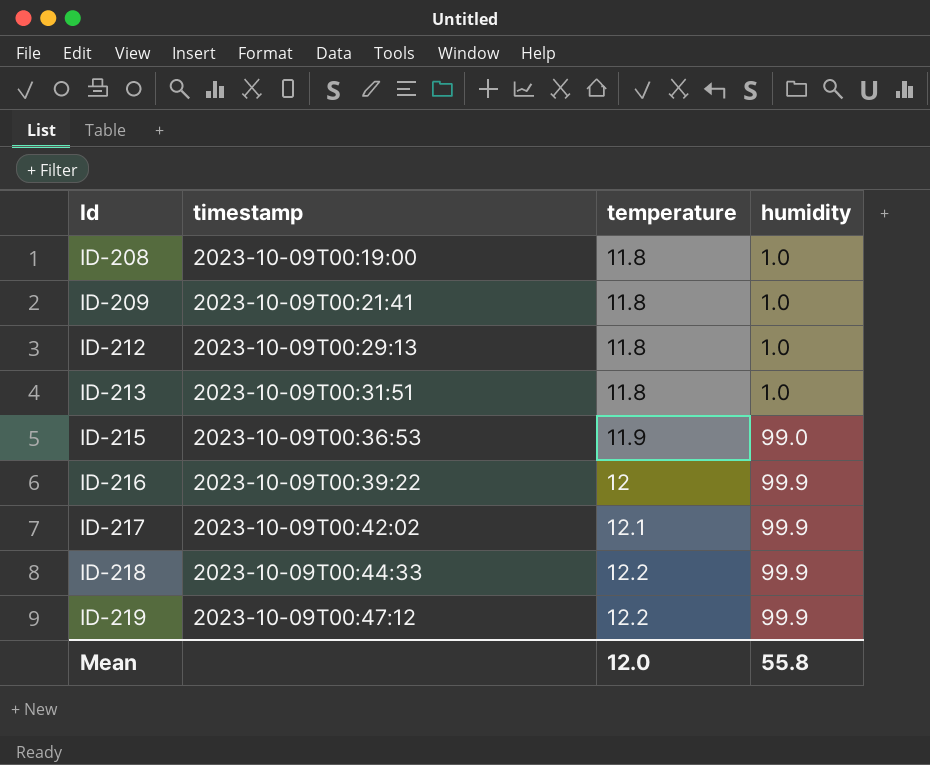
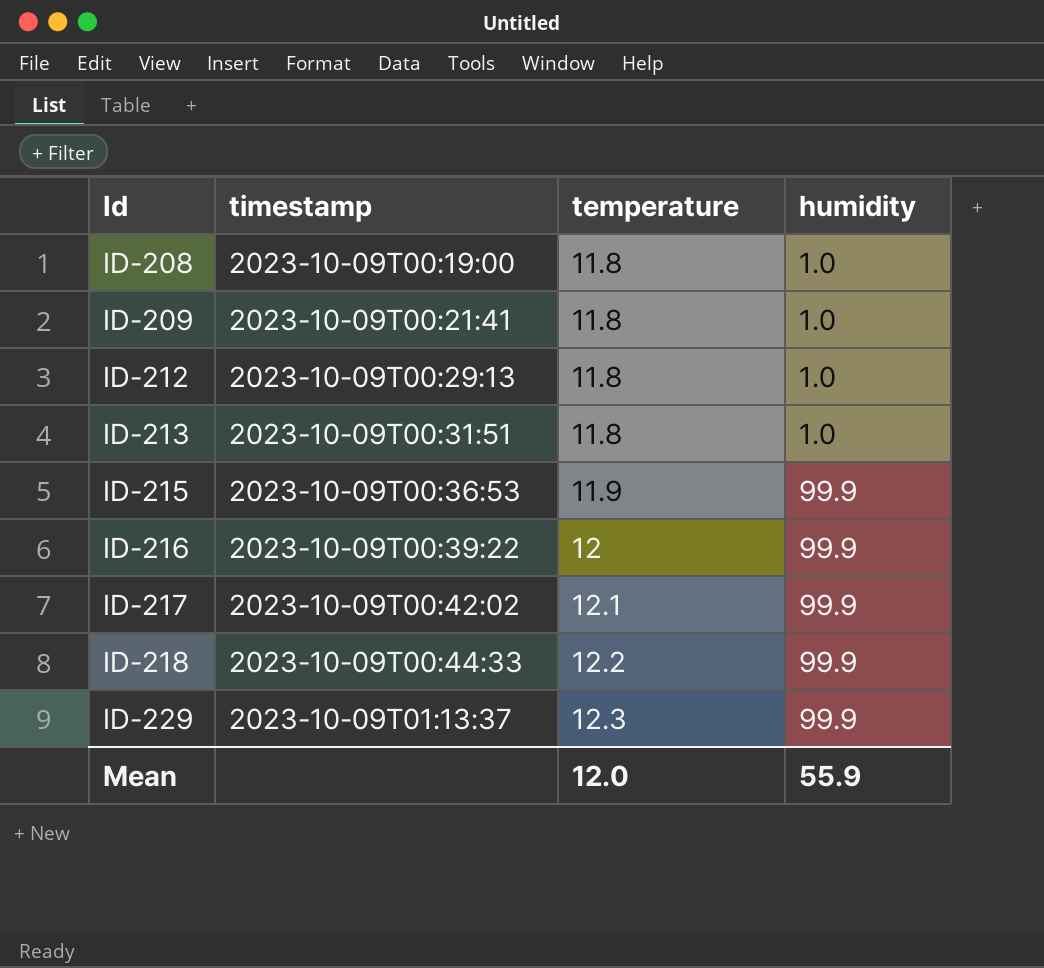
row ID-219: 2023-10-09T00:47:12 | 12.2 | 99.9 -> none
ID-215 | humidity: 99.0 -> 99.9
row ID-229: none -> 2023-10-09T01:13:37 | 12.3 | 99.9
Mean | humidity: 55.8 -> 55.9

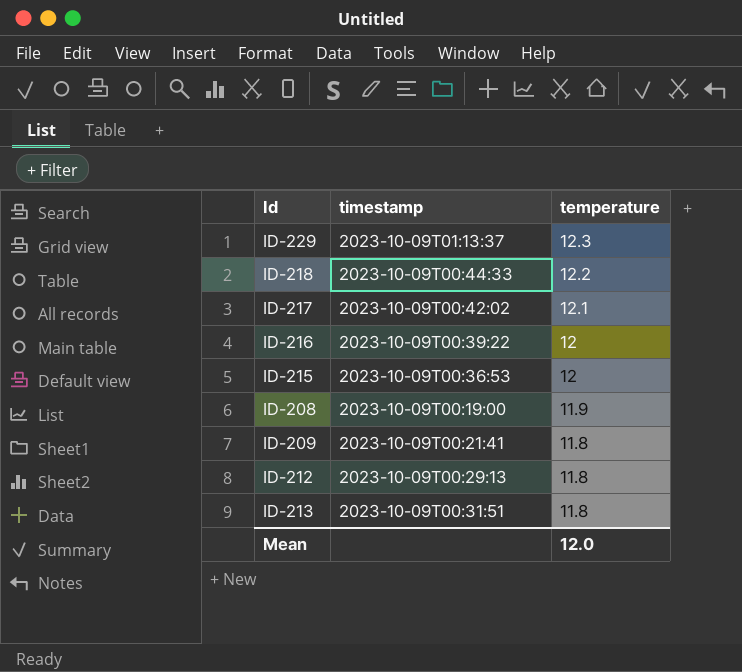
row order: Id ascending -> temperature descending
column humidity | position: 4 -> none
ID-215 | temperature: 11.9 -> 12
ID-208 | temperature: 11.8 -> 11.9

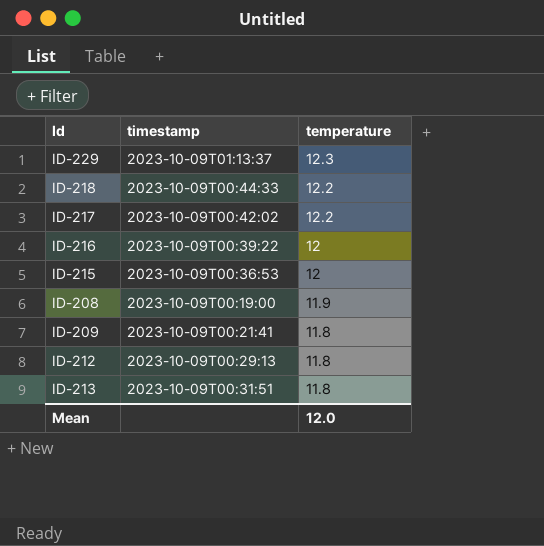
ID-217 | temperature: 12.1 -> 12.2

